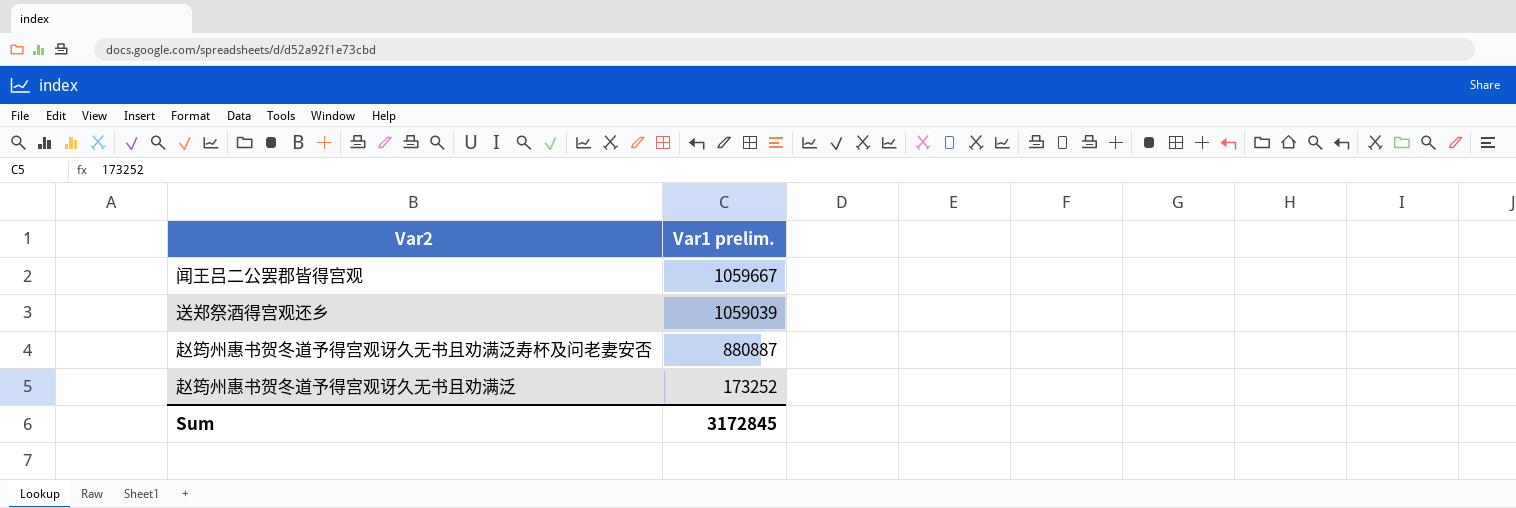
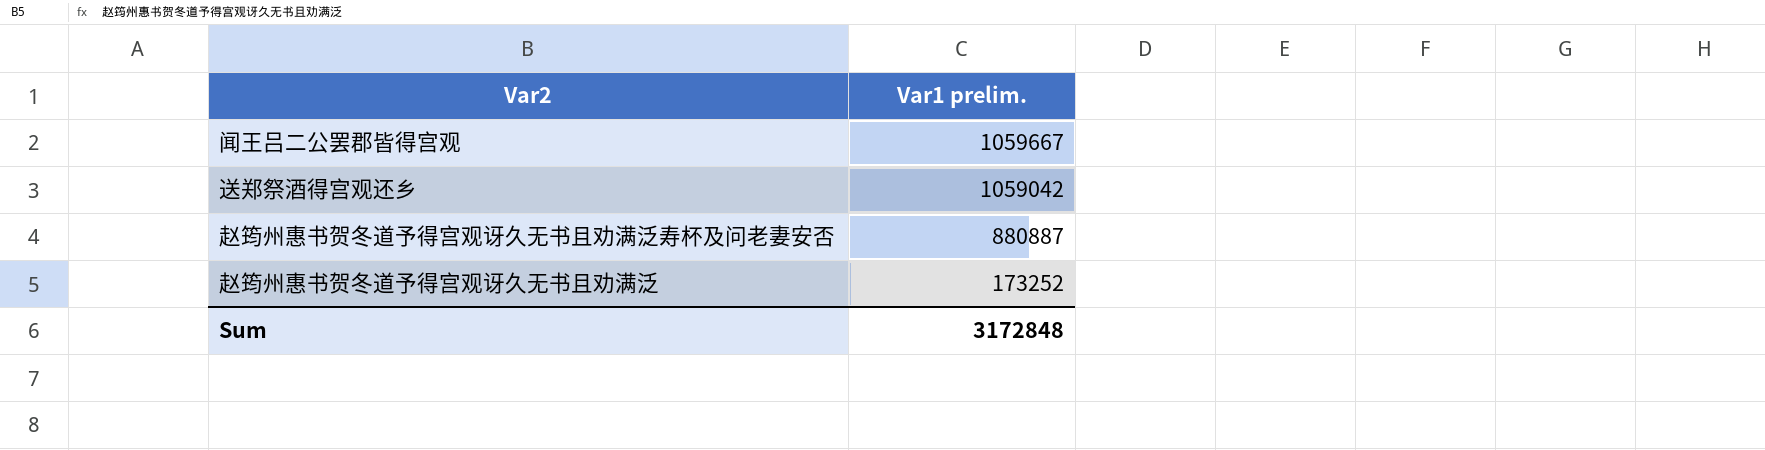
送郑祭酒得宫观还乡 | Var1 prelim.: 1059039 -> 1059042
Sum | Var1 prelim.: 3172845 -> 3172848

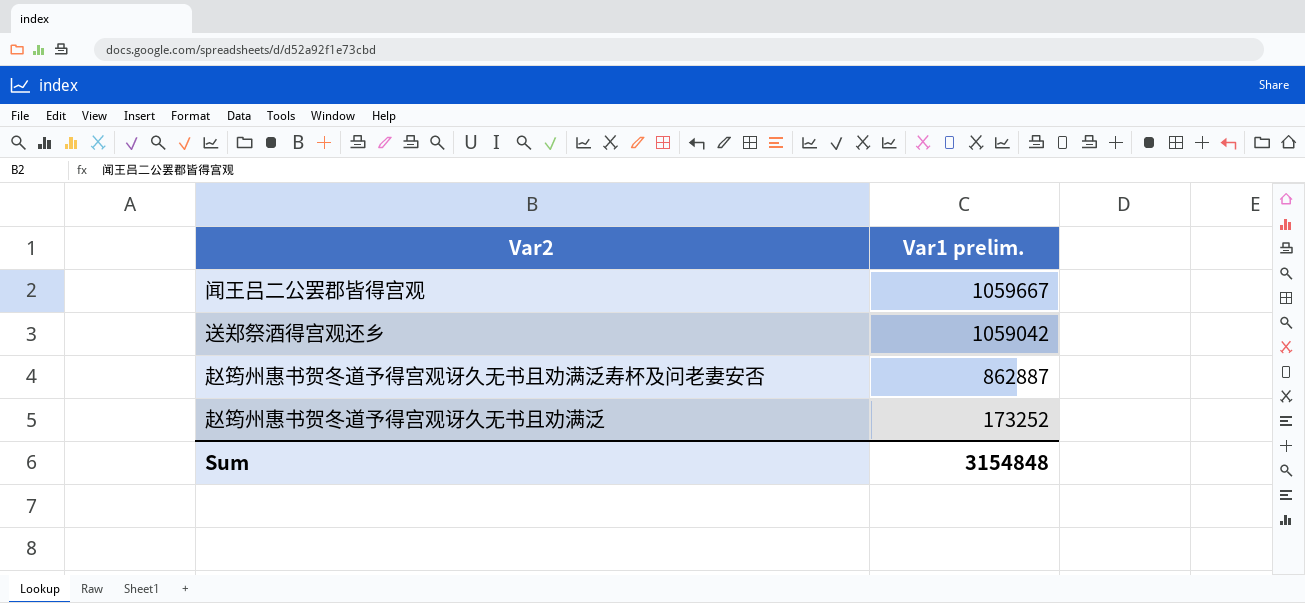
赵筠州惠书贺冬道予得宫观讶久无书且劝满泛寿杯及问老妻安否 | Var1 prelim.: 880887 -> 862887
Sum | Var1 prelim.: 3172848 -> 3154848

